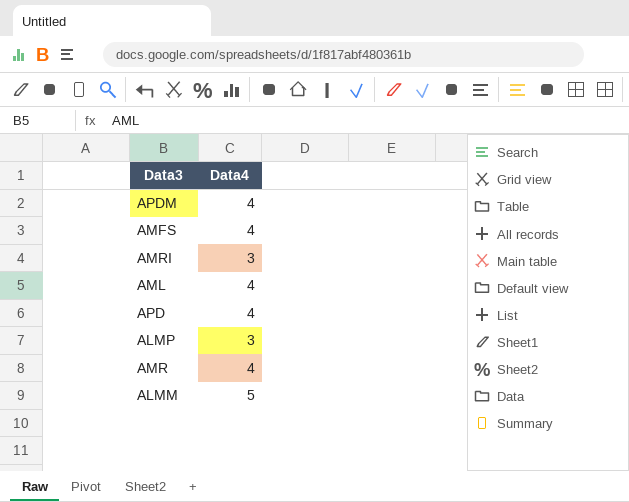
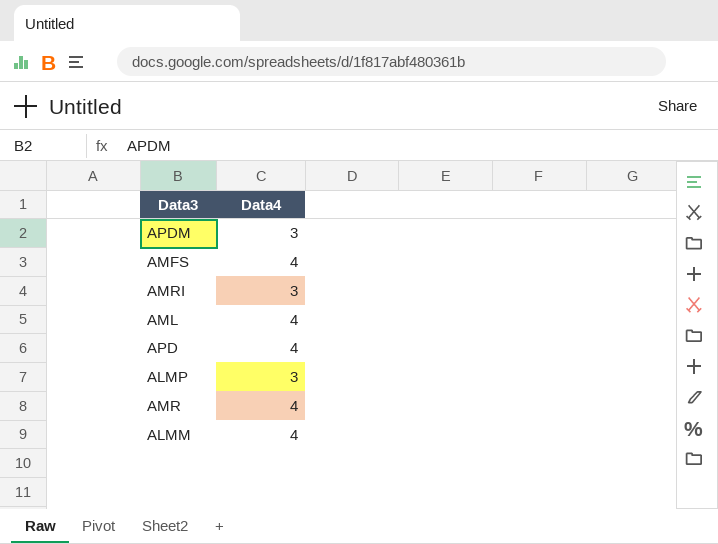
APDM | Data4: 4 -> 3
ALMM | Data4: 5 -> 4

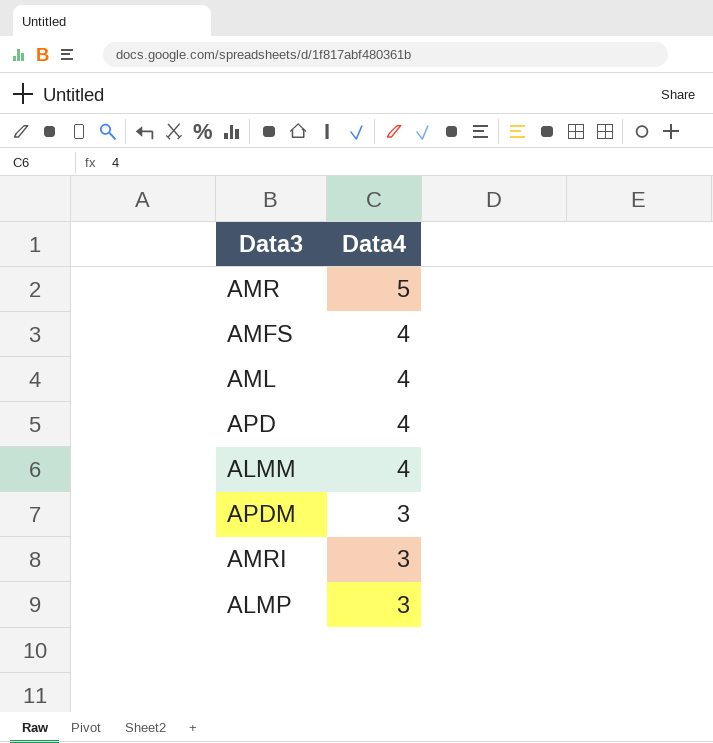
row order: none -> Data4 descending
AMR | Data4: 4 -> 5

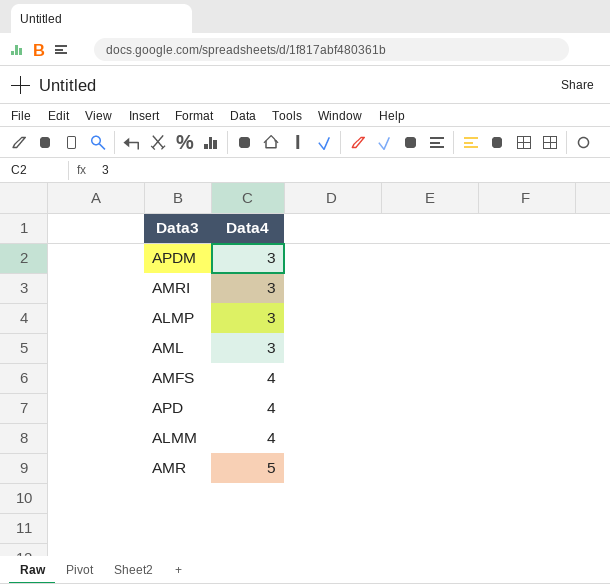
row order: Data4 descending -> Data4 ascending
AML | Data4: 4 -> 3

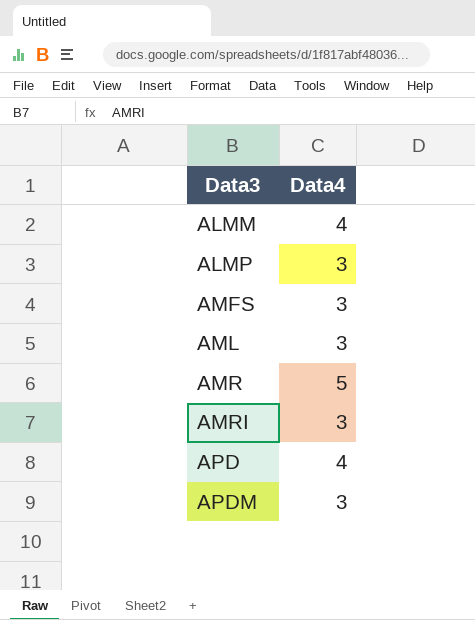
row order: Data4 ascending -> Data3 ascending
AMFS | Data4: 4 -> 3

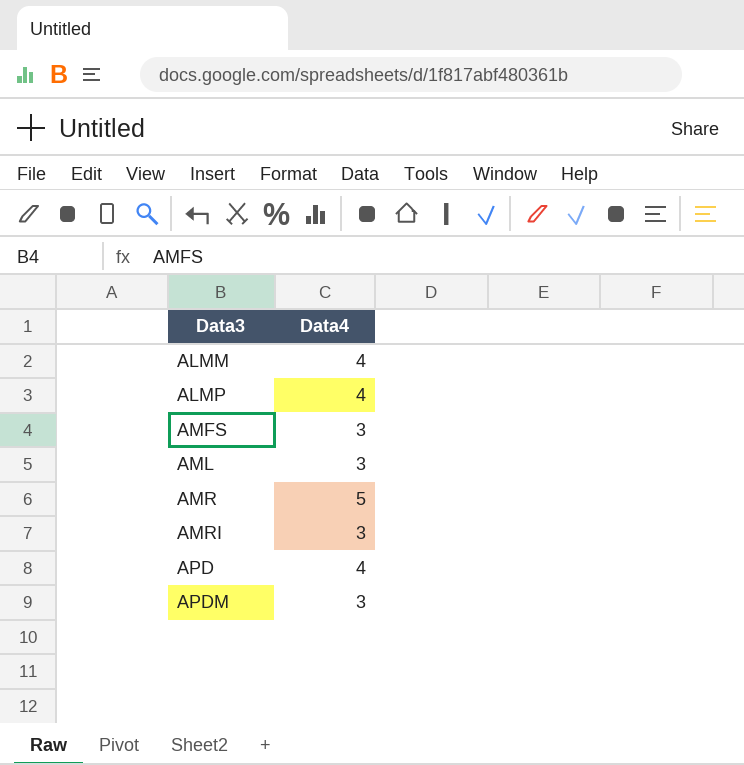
ALMP | Data4: 3 -> 4

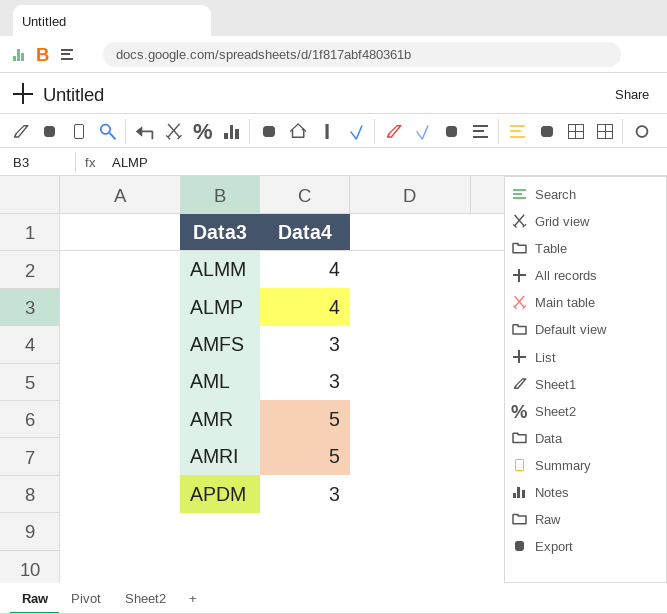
row APD: 4 -> none
AMRI | Data4: 3 -> 5

